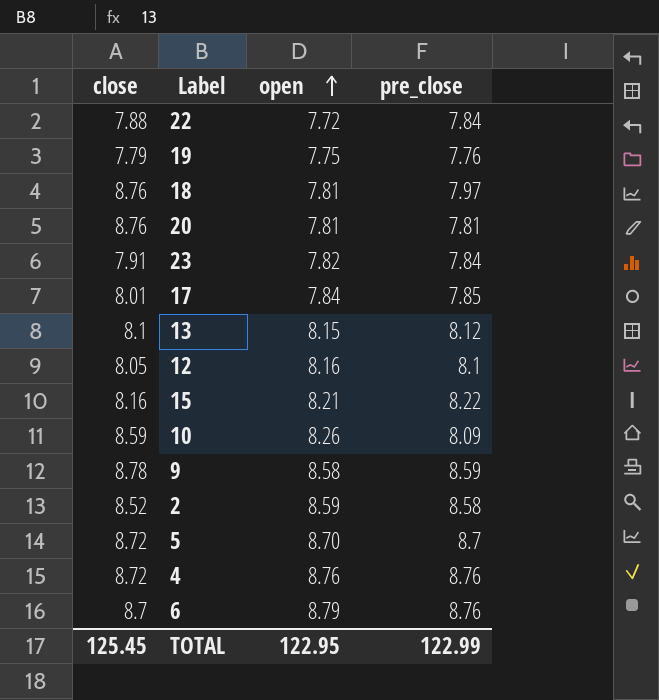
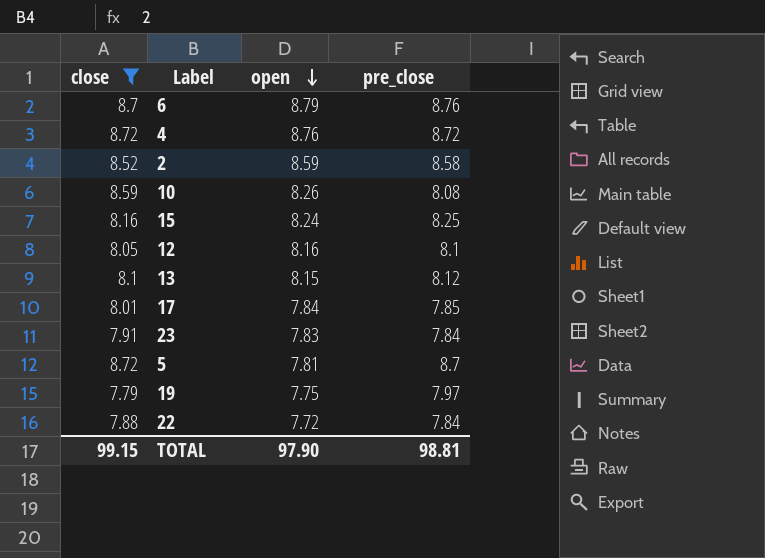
filter: none -> close <= 8.72
row order: open ascending -> open descending
4 | pre_close: 8.76 -> 8.72
10 | pre_close: 8.09 -> 8.08
15 | open: 8.21 -> 8.24
15 | pre_close: 8.22 -> 8.25
23 | open: 7.82 -> 7.83
5 | open: 8.70 -> 7.81
19 | pre_close: 7.76 -> 7.97
TOTAL | close: 125.45 -> 99.15
TOTAL | open: 122.95 -> 97.90
TOTAL | pre_close: 122.99 -> 98.81

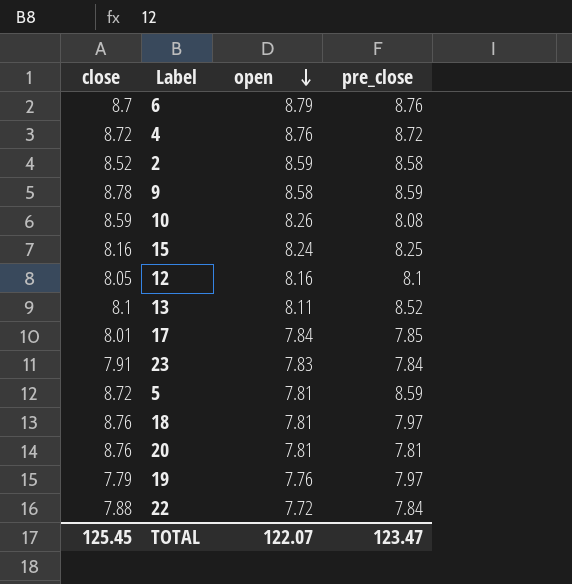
filter: close <= 8.72 -> none
13 | open: 8.15 -> 8.11
13 | pre_close: 8.12 -> 8.52
5 | pre_close: 8.7 -> 8.59
19 | open: 7.75 -> 7.76
TOTAL | close: 99.15 -> 125.45
TOTAL | open: 97.90 -> 122.07
TOTAL | pre_close: 98.81 -> 123.47

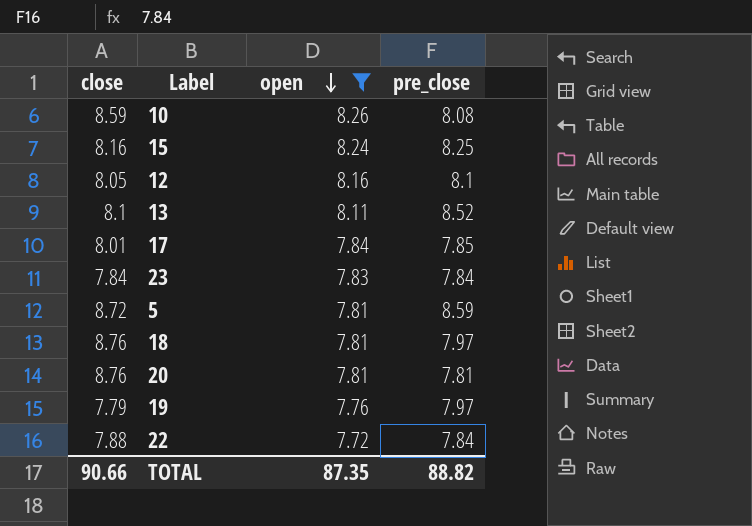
filter: none -> open <= 8.26
23 | close: 7.91 -> 7.84
TOTAL | close: 125.45 -> 90.66
TOTAL | open: 122.07 -> 87.35
TOTAL | pre_close: 123.47 -> 88.82

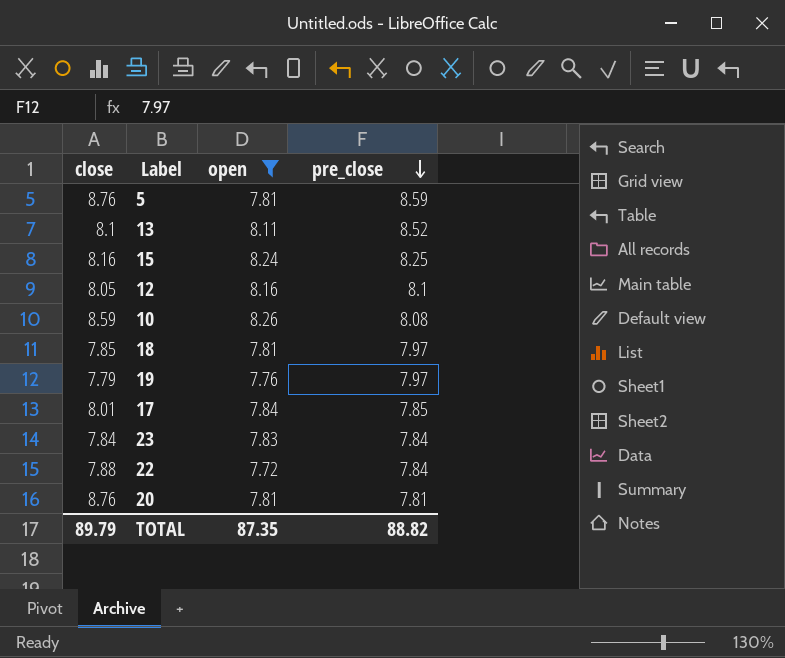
row order: open descending -> pre_close descending
5 | close: 8.72 -> 8.76
18 | close: 8.76 -> 7.85
TOTAL | close: 90.66 -> 89.79

